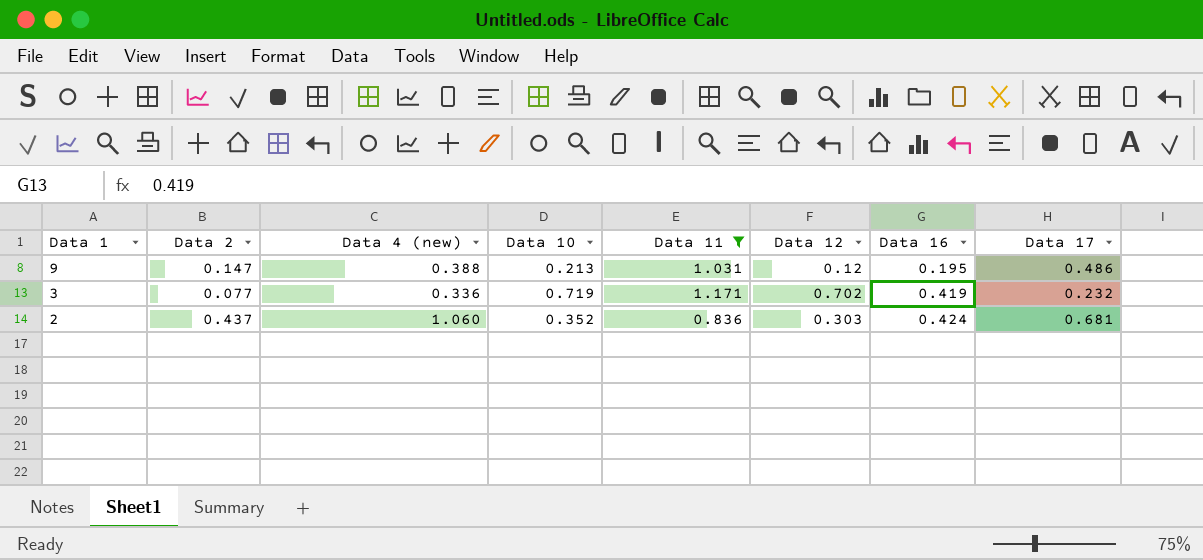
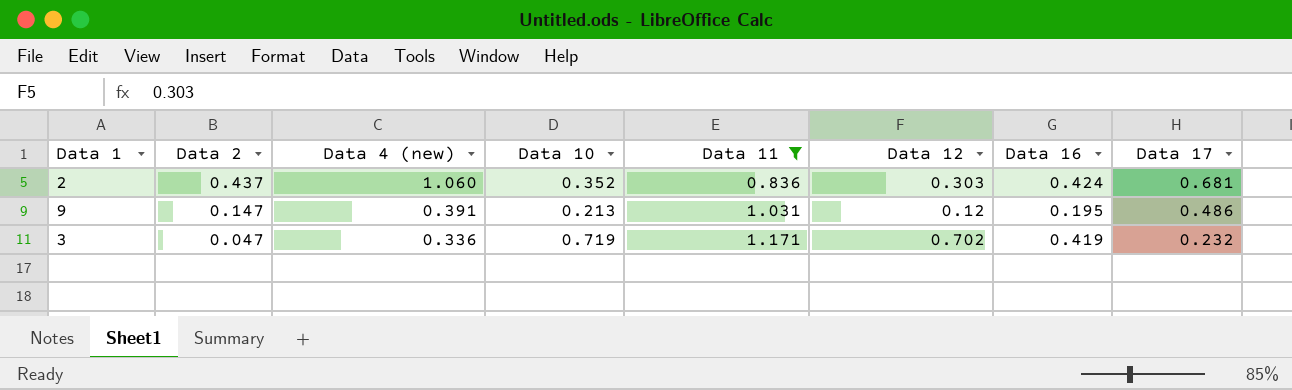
row order: Data 1 descending -> Data 2 descending
9 | Data 4 (new): 0.388 -> 0.391
3 | Data 2: 0.077 -> 0.047

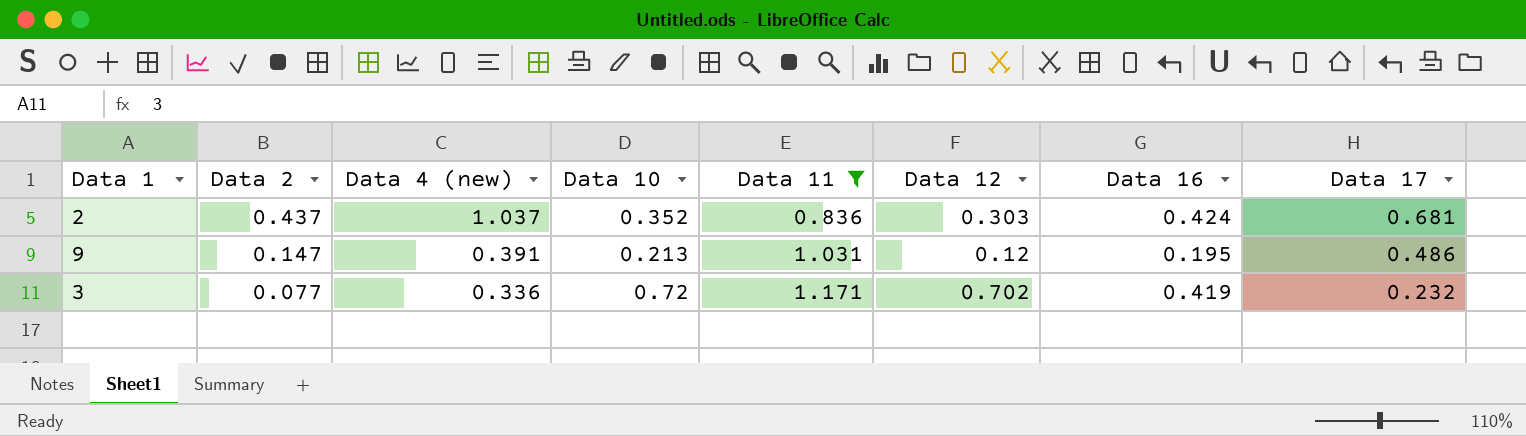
2 | Data 4 (new): 1.060 -> 1.037
3 | Data 2: 0.047 -> 0.077
3 | Data 10: 0.719 -> 0.72

